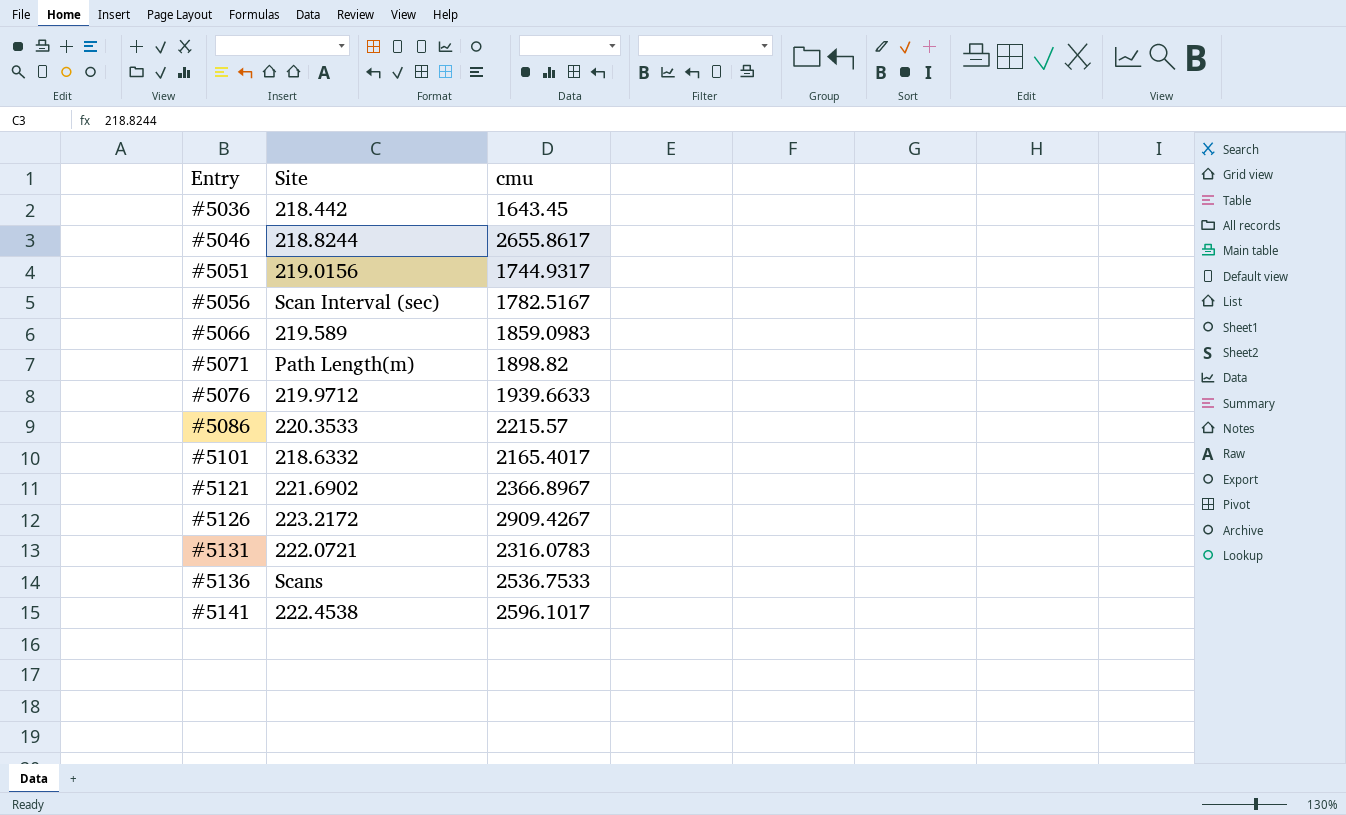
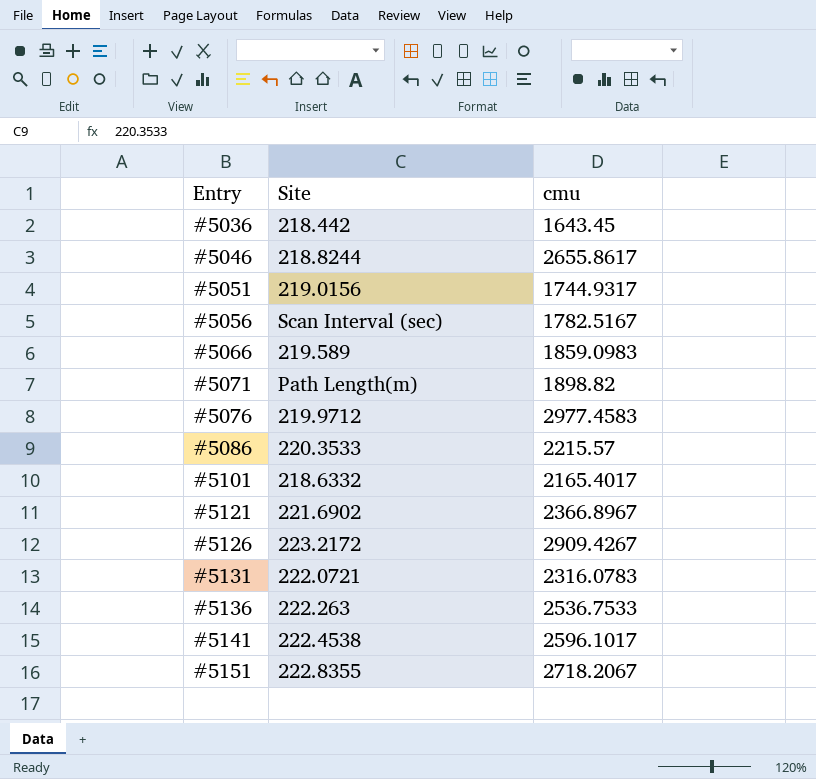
#5076 | cmu: 1939.6633 -> 2977.4583
#5136 | Site: Scans -> 222.263
row #5151: none -> 222.8355 | 2718.2067

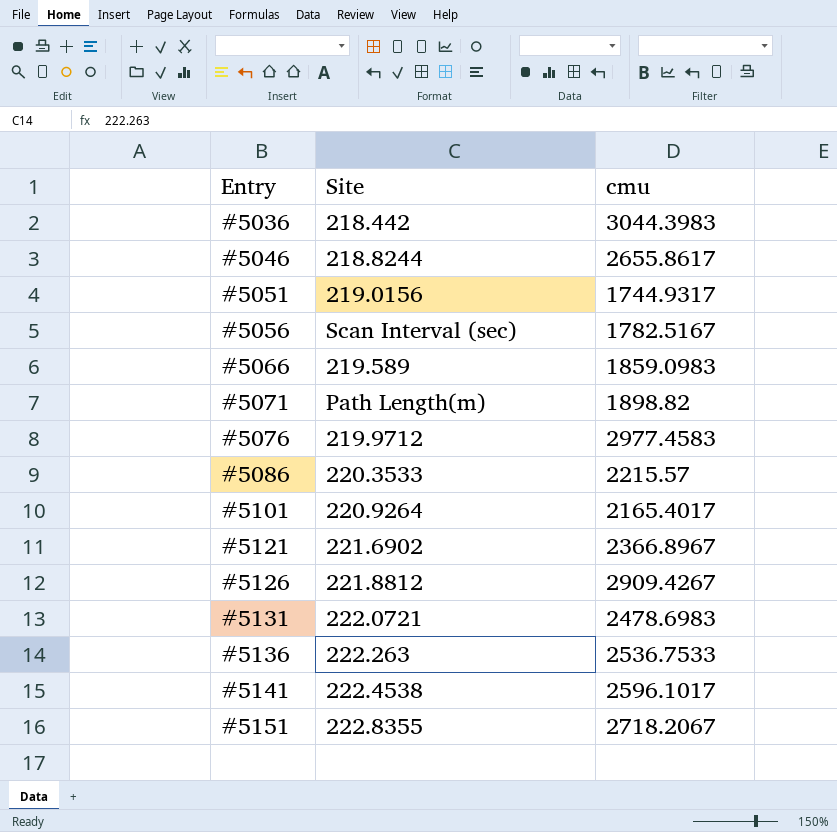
#5036 | cmu: 1643.45 -> 3044.3983
#5101 | Site: 218.6332 -> 220.9264
#5126 | Site: 223.2172 -> 221.8812
#5131 | cmu: 2316.0783 -> 2478.6983

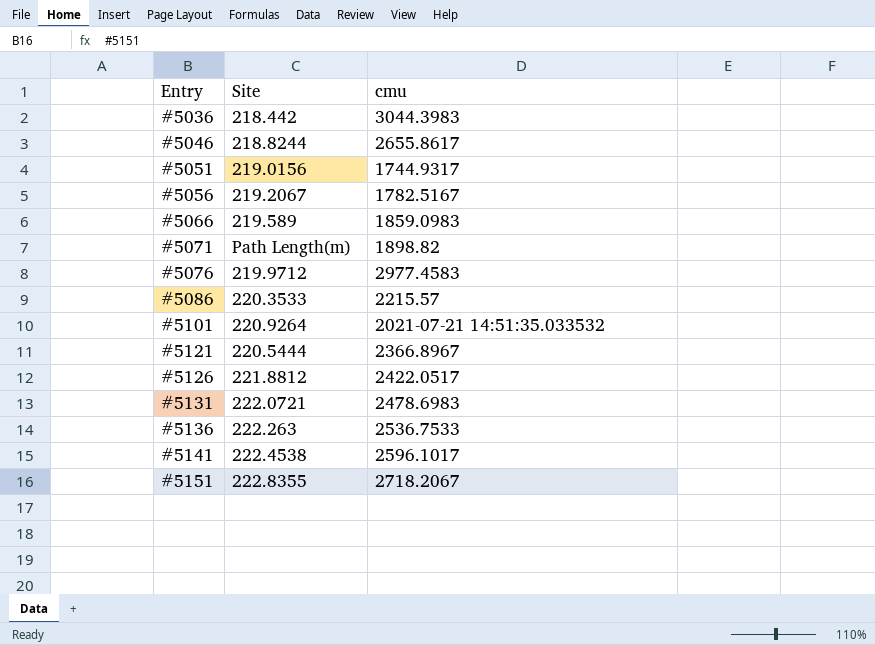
#5056 | Site: Scan Interval (sec) -> 219.2067
#5101 | cmu: 2165.4017 -> 2021-07-21 14:51:35.033532
#5121 | Site: 221.6902 -> 220.5444
#5126 | cmu: 2909.4267 -> 2422.0517

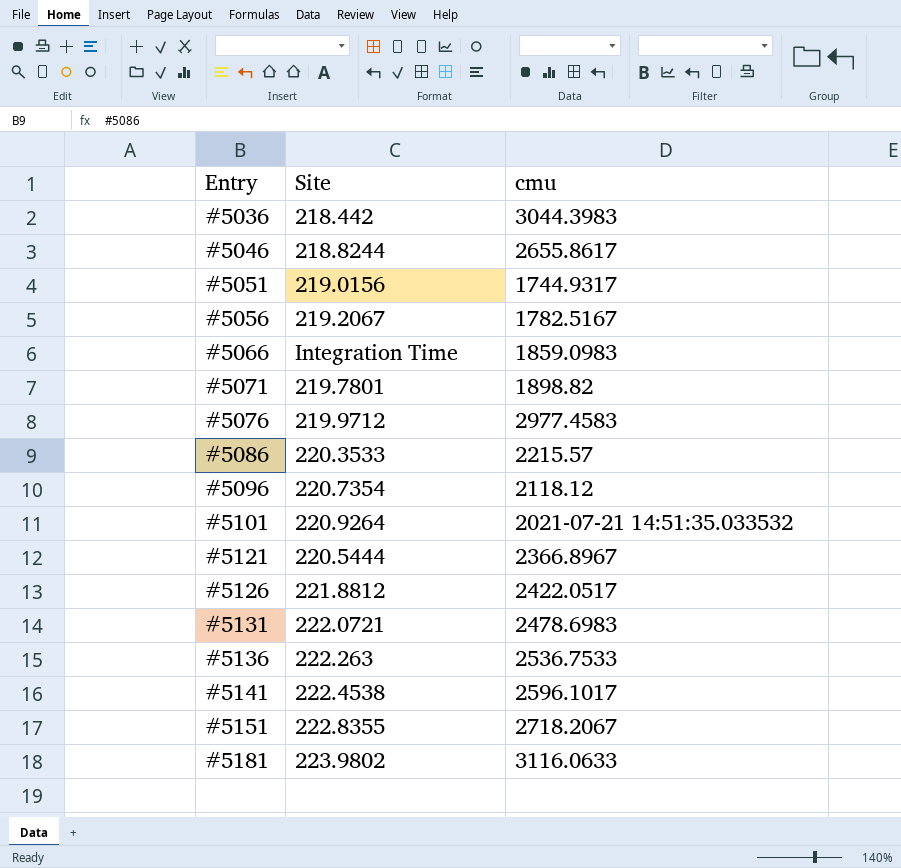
#5066 | Site: 219.589 -> Integration Time
#5071 | Site: Path Length(m) -> 219.7801
row #5096: none -> 220.7354 | 2118.12
row #5181: none -> 223.9802 | 3116.0633

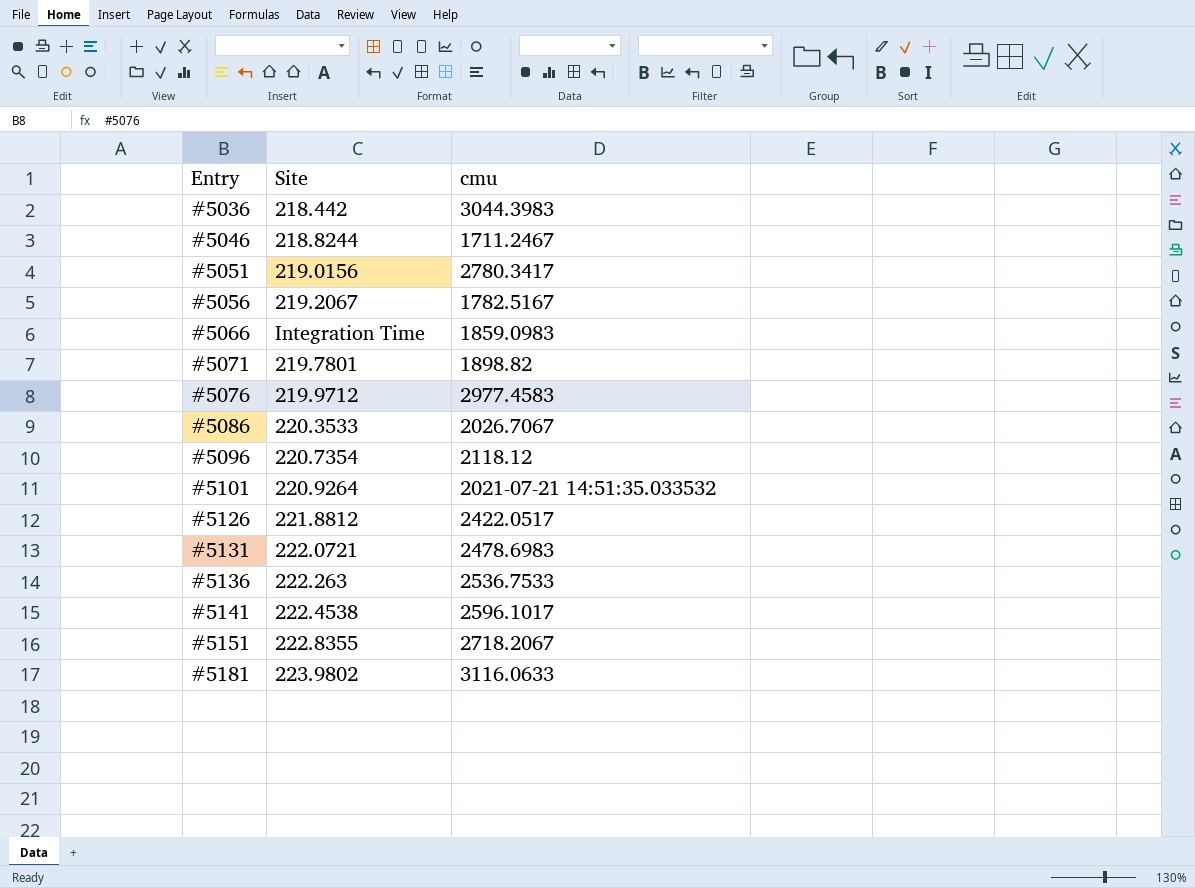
row #5121: 220.5444 | 2366.8967 -> none
#5046 | cmu: 2655.8617 -> 1711.2467
#5051 | cmu: 1744.9317 -> 2780.3417
#5086 | cmu: 2215.57 -> 2026.7067

